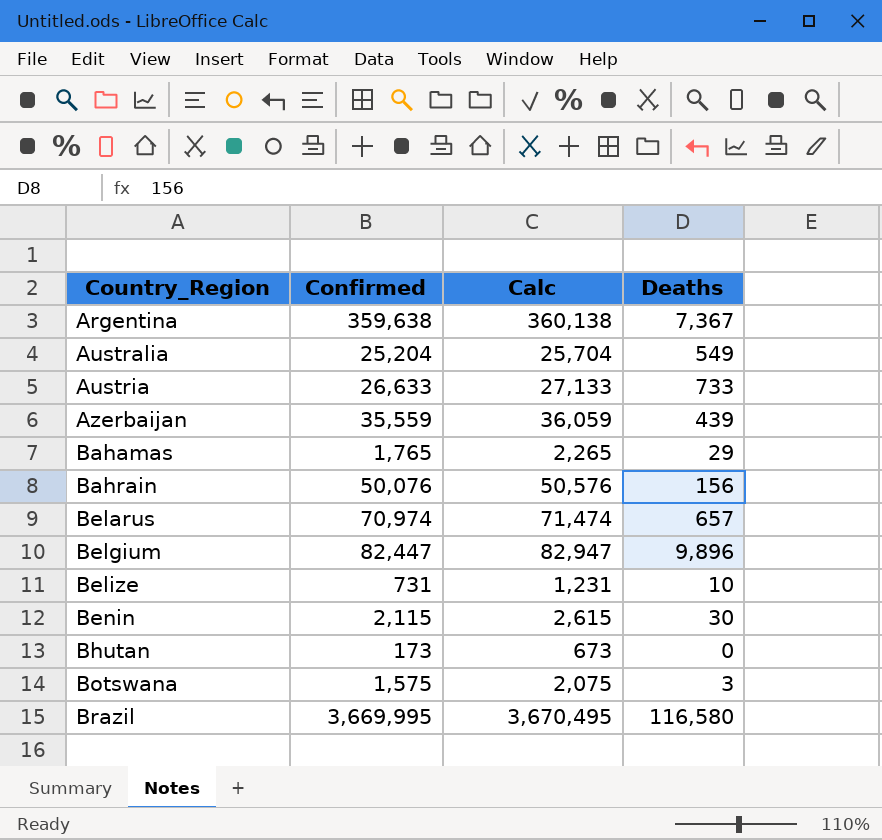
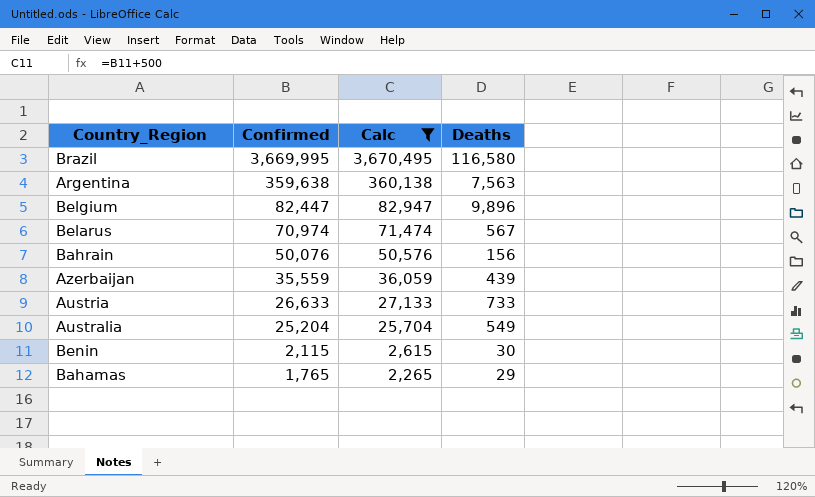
filter: none -> Calc >= 2,265
row order: Country_Region ascending -> Confirmed descending
Argentina | Deaths: 7,367 -> 7,563
Belarus | Deaths: 657 -> 567

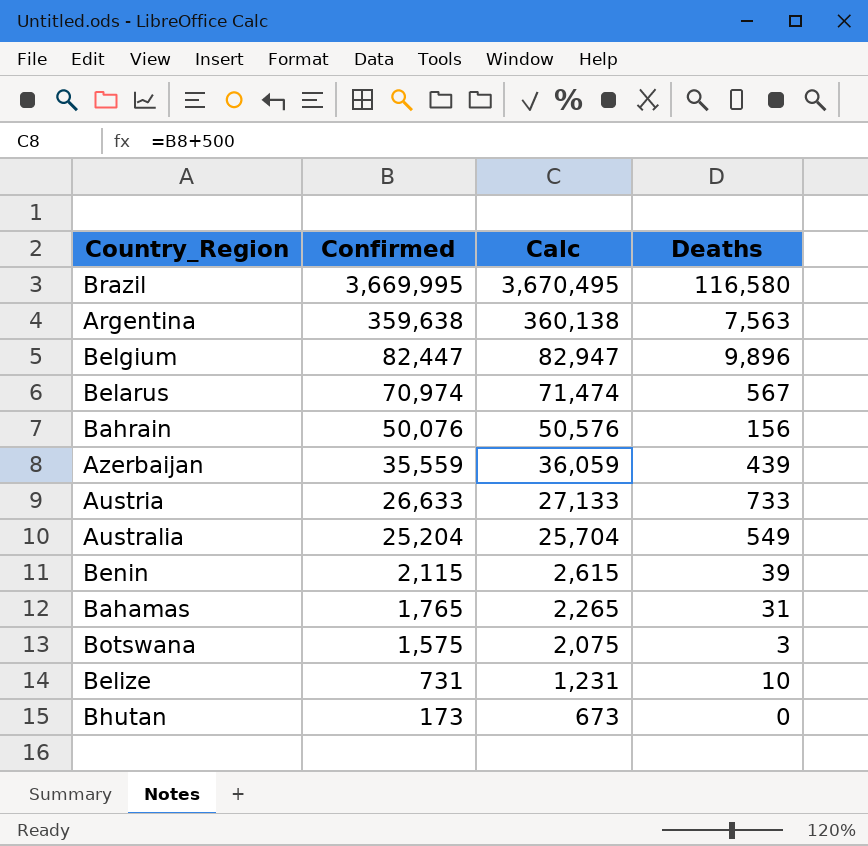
filter: Calc >= 2,265 -> none
Benin | Deaths: 30 -> 39
Bahamas | Deaths: 29 -> 31

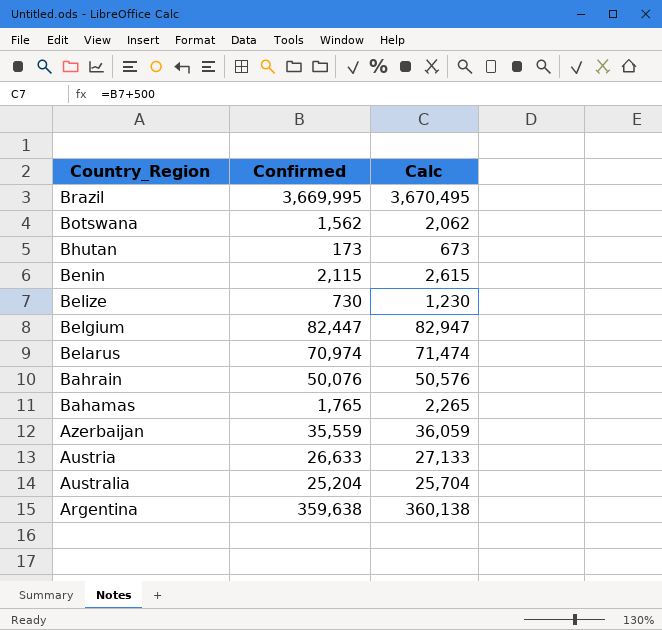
row order: Confirmed descending -> Country_Region descending
column Deaths | position: 4 -> none
Botswana | Confirmed: 1,575 -> 1,562
Botswana | Calc: 2,075 -> 2,062
Belize | Confirmed: 731 -> 730
Belize | Calc: 1,231 -> 1,230

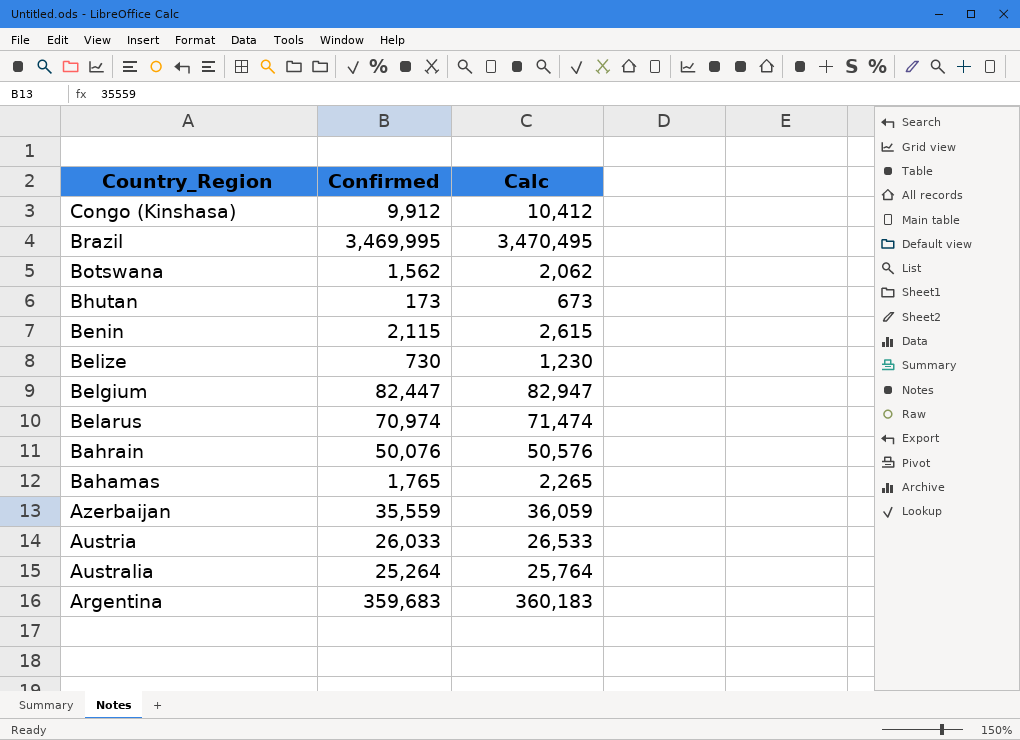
row Congo (Kinshasa): none -> 9,912 | 10,412
Brazil | Confirmed: 3,669,995 -> 3,469,995
Brazil | Calc: 3,670,495 -> 3,470,495
Austria | Confirmed: 26,633 -> 26,033
Austria | Calc: 27,133 -> 26,533
Australia | Confirmed: 25,204 -> 25,264
Australia | Calc: 25,704 -> 25,764
Argentina | Confirmed: 359,638 -> 359,683
Argentina | Calc: 360,138 -> 360,183

